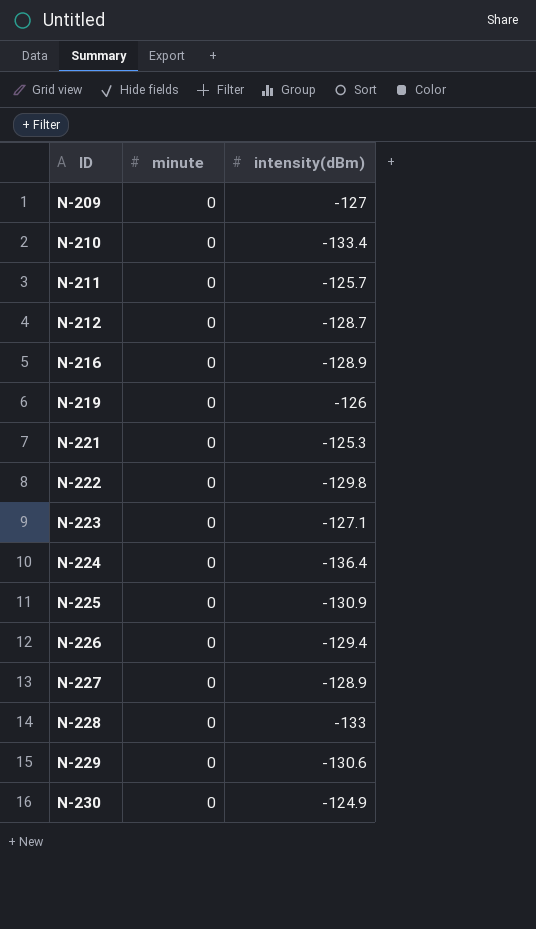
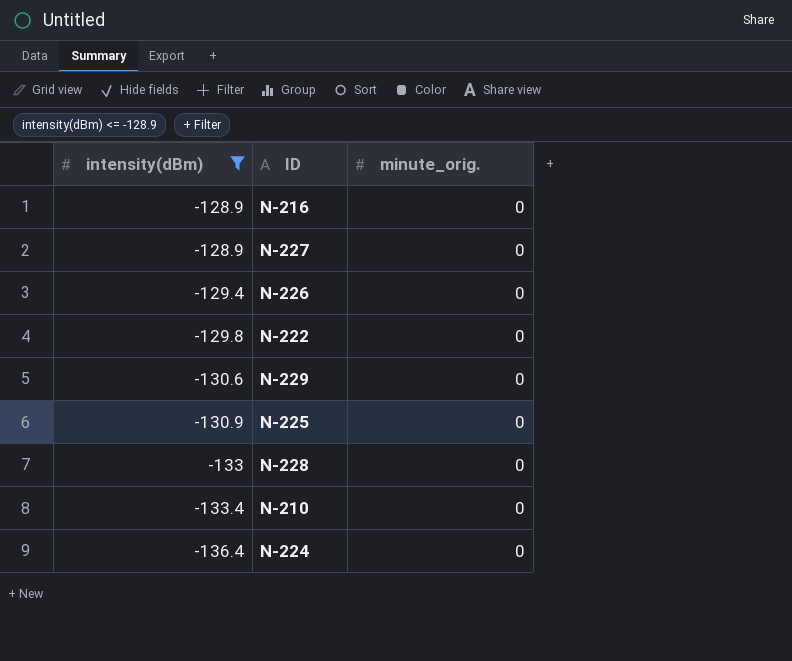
filter: none -> intensity(dBm) <= -128.9
row order: ID ascending -> intensity(dBm) descending
column intensity(dBm) | position: 3 -> 1
column name: minute -> minute_orig.

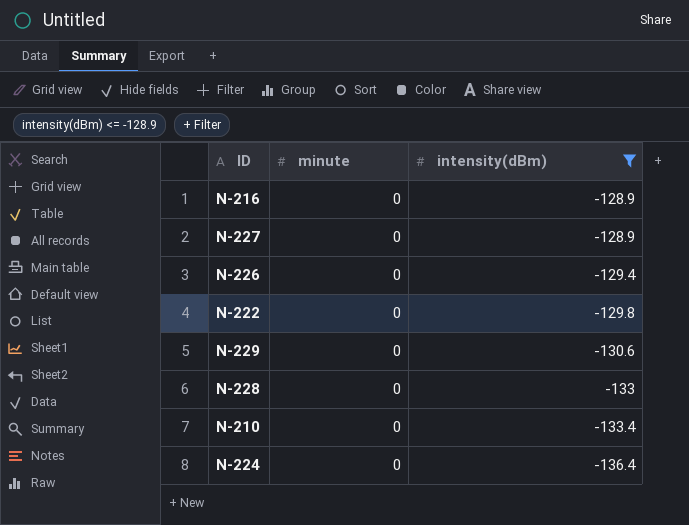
column name: minute_orig. -> minute
column intensity(dBm) | position: 1 -> 3
row N-225: -130.9 | 0 -> none

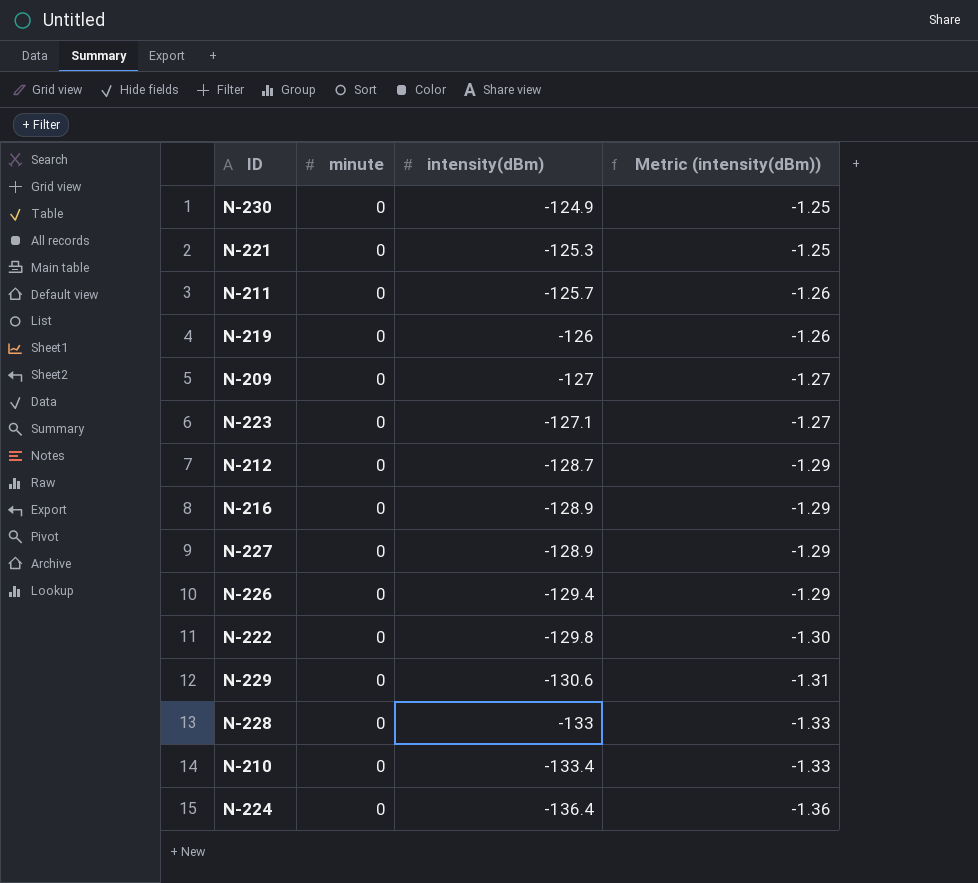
filter: intensity(dBm) <= -128.9 -> none
column Metric (intensity(dBm)) | formula: none -> [intensity(dBm)] * 0.01

